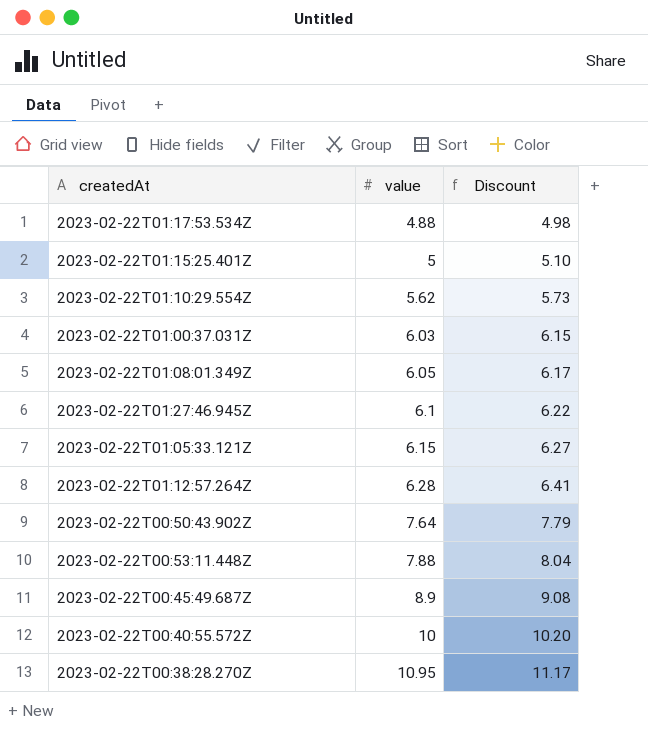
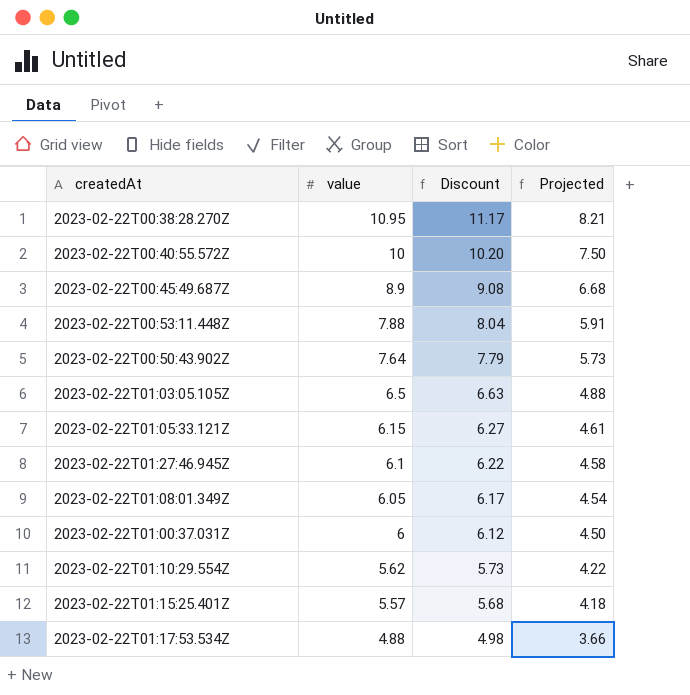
row order: value ascending -> value descending
column Projected | formula: none -> [value] * 0.75
row 2023-02-22T01:12:57.264Z: 6.28 | 6.41 -> none
row 2023-02-22T01:03:05.105Z: none -> 6.5 | 6.63 | 4.88
2023-02-22T01:00:37.031Z | value: 6.03 -> 6
2023-02-22T01:00:37.031Z | Discount: 6.15 -> 6.12
2023-02-22T01:15:25.401Z | value: 5 -> 5.57
2023-02-22T01:15:25.401Z | Discount: 5.10 -> 5.68

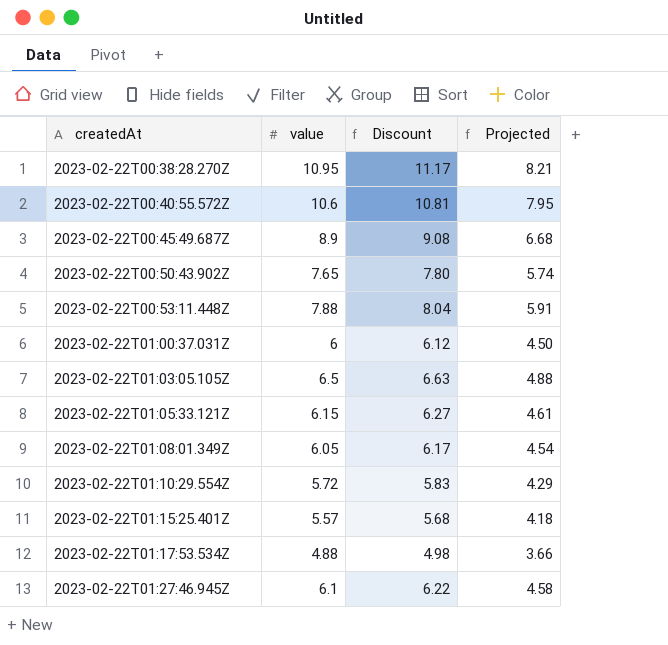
row order: value descending -> createdAt ascending
2023-02-22T00:40:55.572Z | value: 10 -> 10.6
2023-02-22T00:40:55.572Z | Discount: 10.20 -> 10.81
2023-02-22T00:40:55.572Z | Projected: 7.50 -> 7.95
2023-02-22T00:50:43.902Z | value: 7.64 -> 7.65
2023-02-22T00:50:43.902Z | Discount: 7.79 -> 7.80
2023-02-22T00:50:43.902Z | Projected: 5.73 -> 5.74
2023-02-22T01:10:29.554Z | value: 5.62 -> 5.72
2023-02-22T01:10:29.554Z | Discount: 5.73 -> 5.83
2023-02-22T01:10:29.554Z | Projected: 4.22 -> 4.29

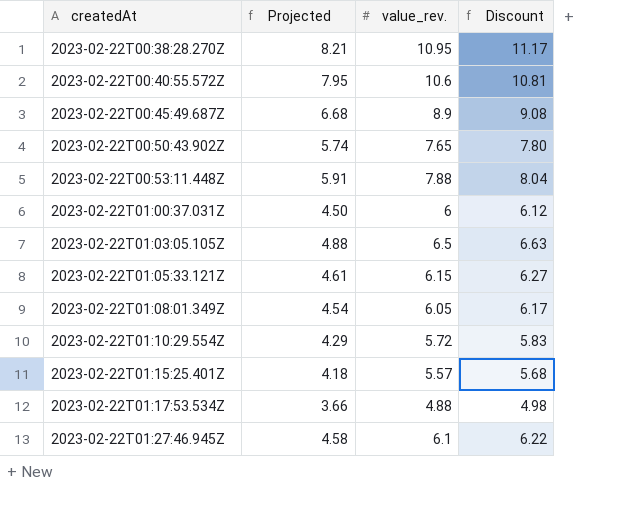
column Projected | position: 4 -> 2
column name: value -> value_rev.

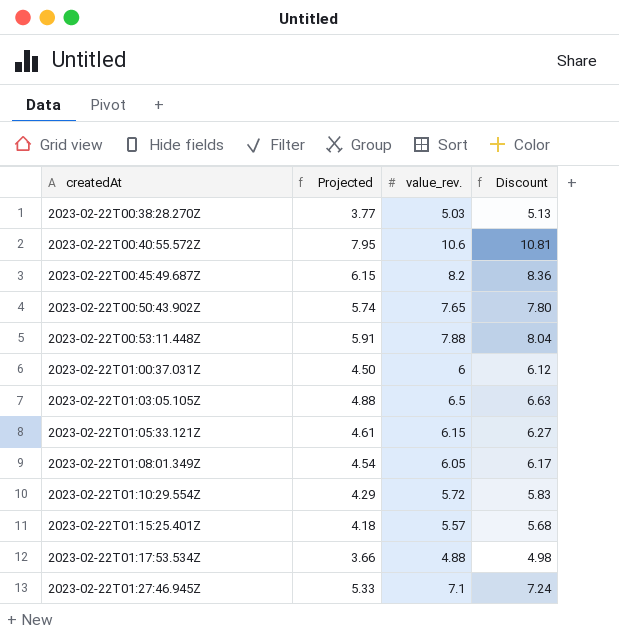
2023-02-22T00:38:28.270Z | Projected: 8.21 -> 3.77
2023-02-22T00:38:28.270Z | value_rev.: 10.95 -> 5.03
2023-02-22T00:38:28.270Z | Discount: 11.17 -> 5.13
2023-02-22T00:45:49.687Z | Projected: 6.68 -> 6.15
2023-02-22T00:45:49.687Z | value_rev.: 8.9 -> 8.2
2023-02-22T00:45:49.687Z | Discount: 9.08 -> 8.36
2023-02-22T01:27:46.945Z | Projected: 4.58 -> 5.33
2023-02-22T01:27:46.945Z | value_rev.: 6.1 -> 7.1
2023-02-22T01:27:46.945Z | Discount: 6.22 -> 7.24

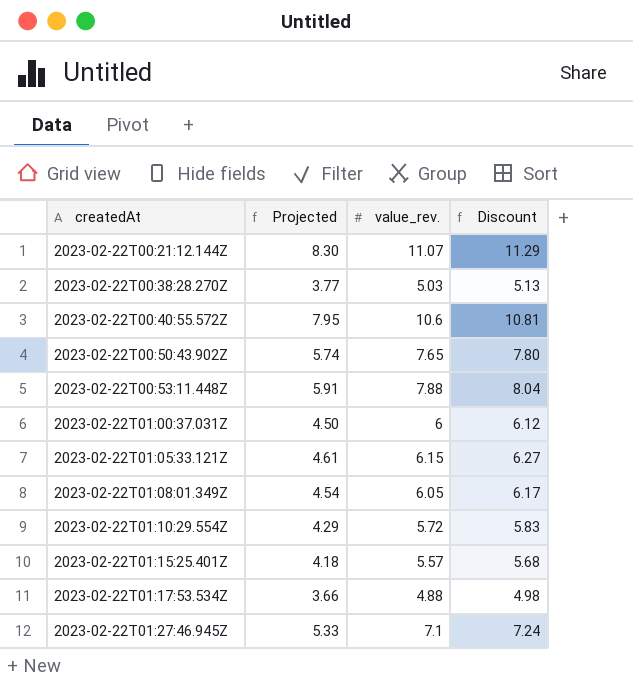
row 2023-02-22T00:45:49.687Z: 6.15 | 8.2 | 8.36 -> none
row 2023-02-22T01:03:05.105Z: 4.88 | 6.5 | 6.63 -> none
row 2023-02-22T00:21:12.144Z: none -> 8.30 | 11.07 | 11.29

